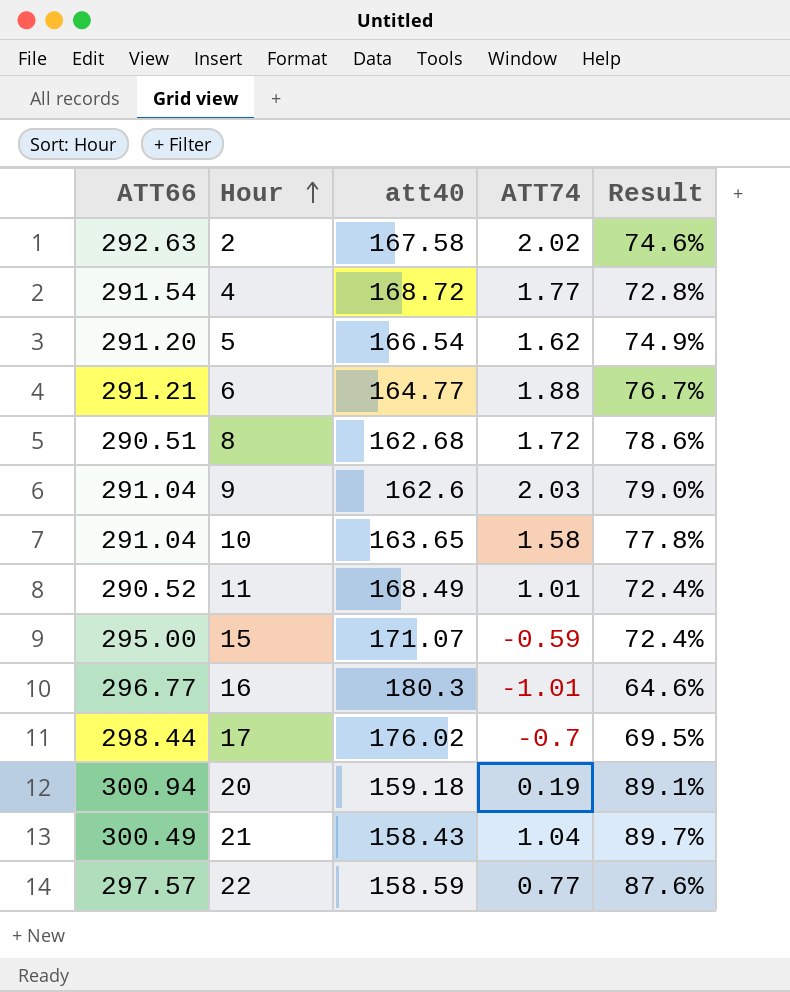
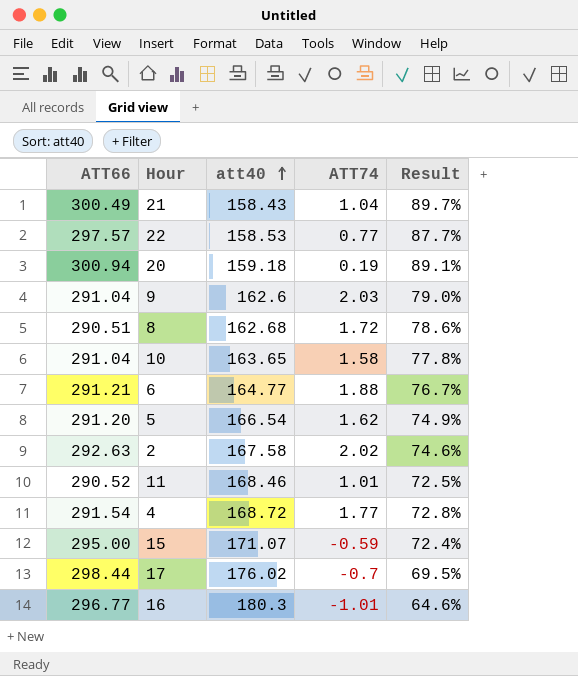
row order: Hour ascending -> att40 ascending
22 | att40: 158.59 -> 158.53
22 | Result: 87.6% -> 87.7%
11 | att40: 168.49 -> 168.46
11 | Result: 72.4% -> 72.5%

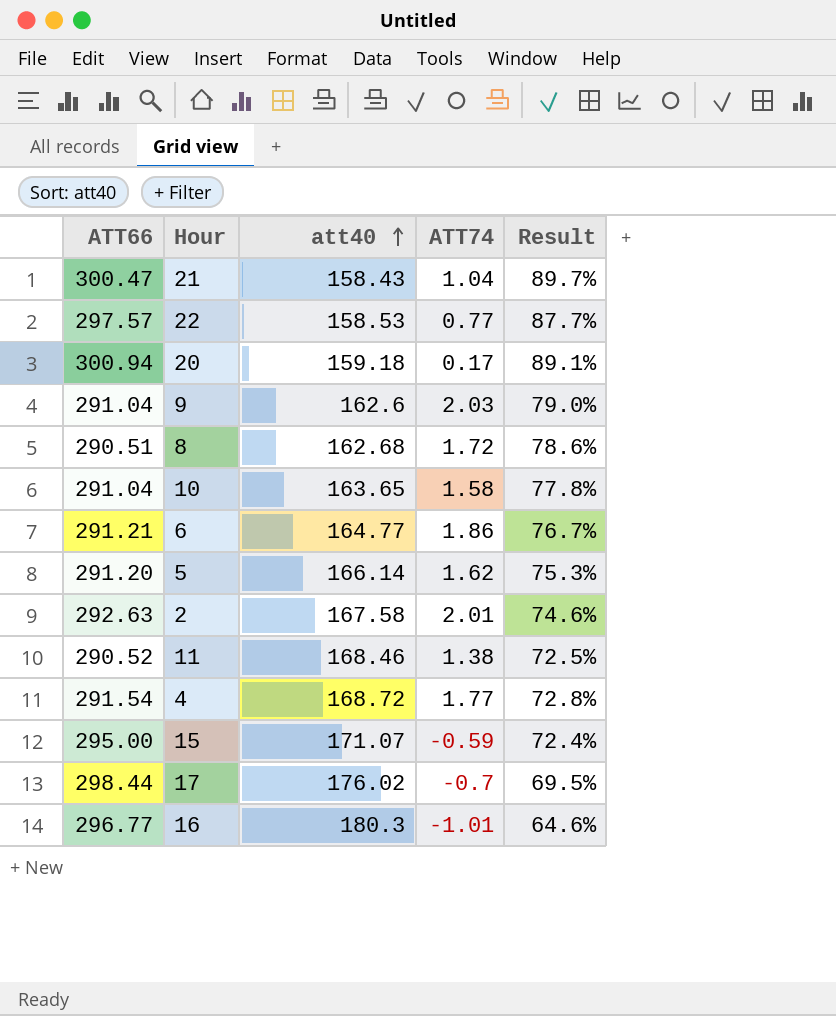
21 | ATT66: 300.49 -> 300.47
20 | ATT74: 0.19 -> 0.17
6 | ATT74: 1.88 -> 1.86
5 | att40: 166.54 -> 166.14
5 | Result: 74.9% -> 75.3%
2 | ATT74: 2.02 -> 2.01
11 | ATT74: 1.01 -> 1.38

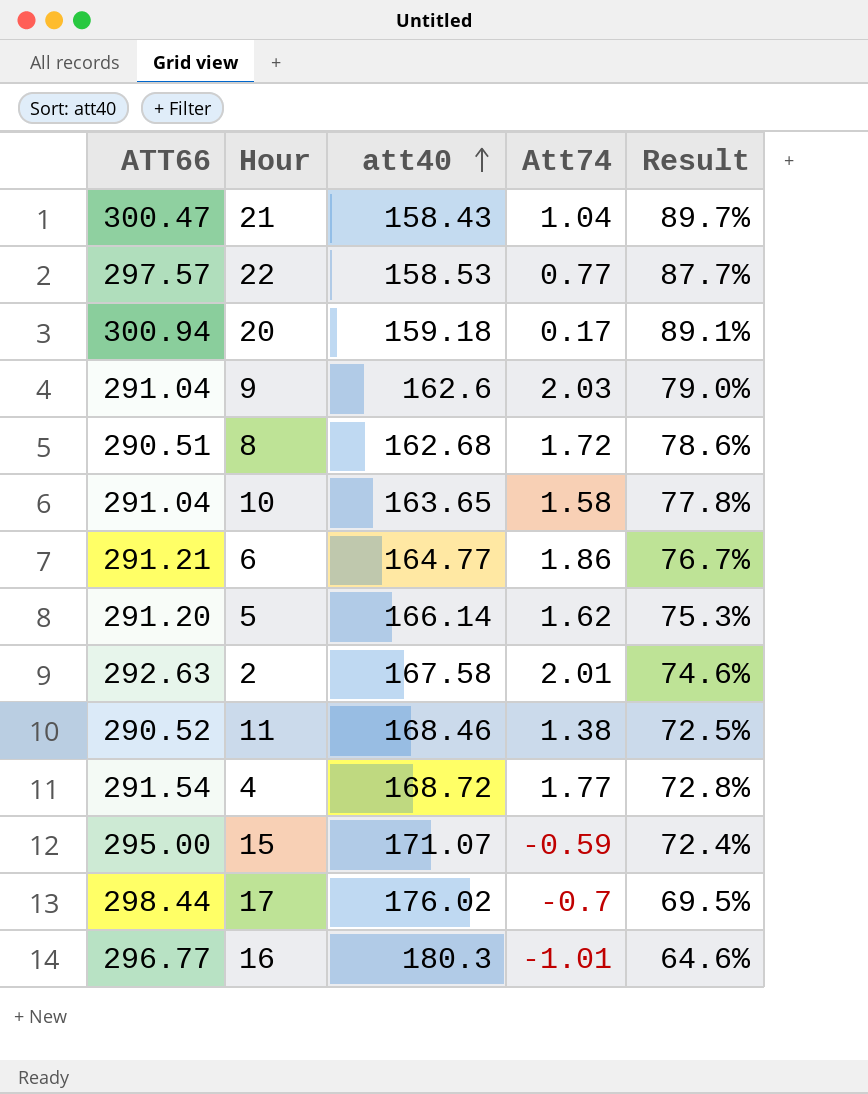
column name: ATT74 -> Att74

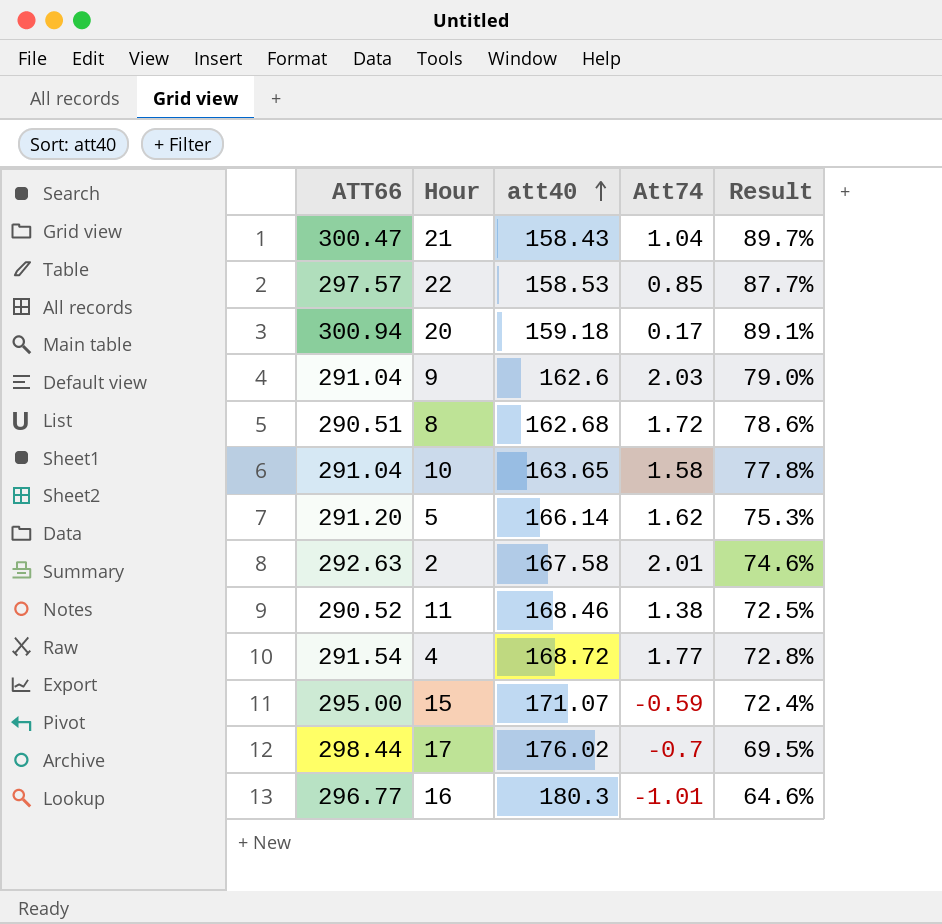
row 6: 291.21 | 164.77 | 1.86 | 76.7% -> none
22 | Att74: 0.77 -> 0.85

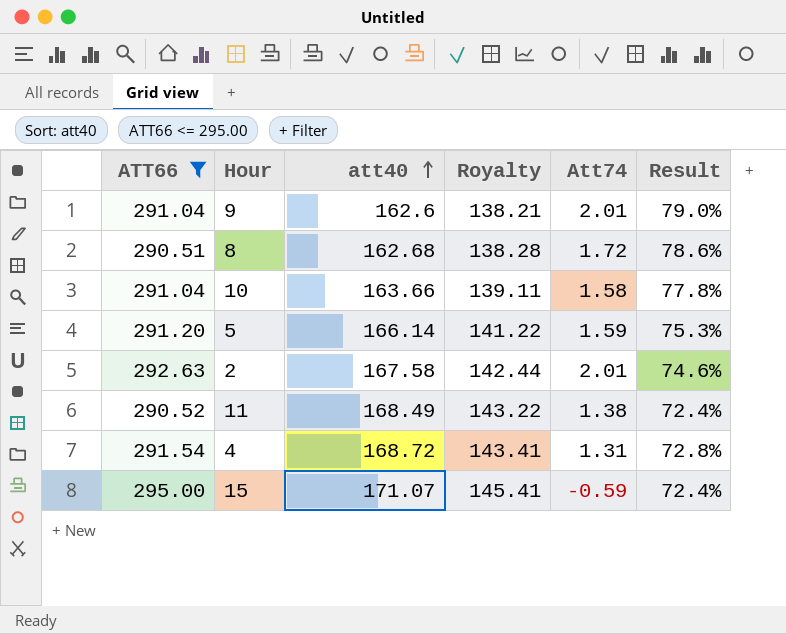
filter: none -> ATT66 <= 295.00
column Royalty | formula: none -> [att40] * 0.85
9 | Att74: 2.03 -> 2.01
10 | att40: 163.65 -> 163.66
5 | Att74: 1.62 -> 1.59
11 | att40: 168.46 -> 168.49
11 | Result: 72.5% -> 72.4%
4 | Att74: 1.77 -> 1.31

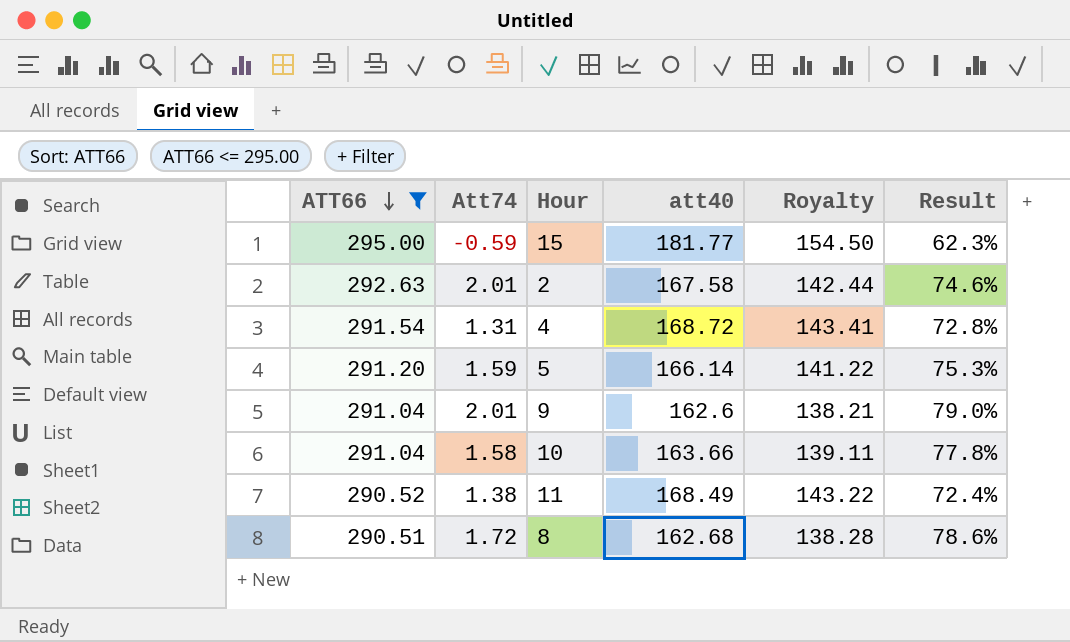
row order: att40 ascending -> ATT66 descending
column Att74 | position: 5 -> 2
15 | att40: 171.07 -> 181.77
15 | Royalty: 145.41 -> 154.50
15 | Result: 72.4% -> 62.3%

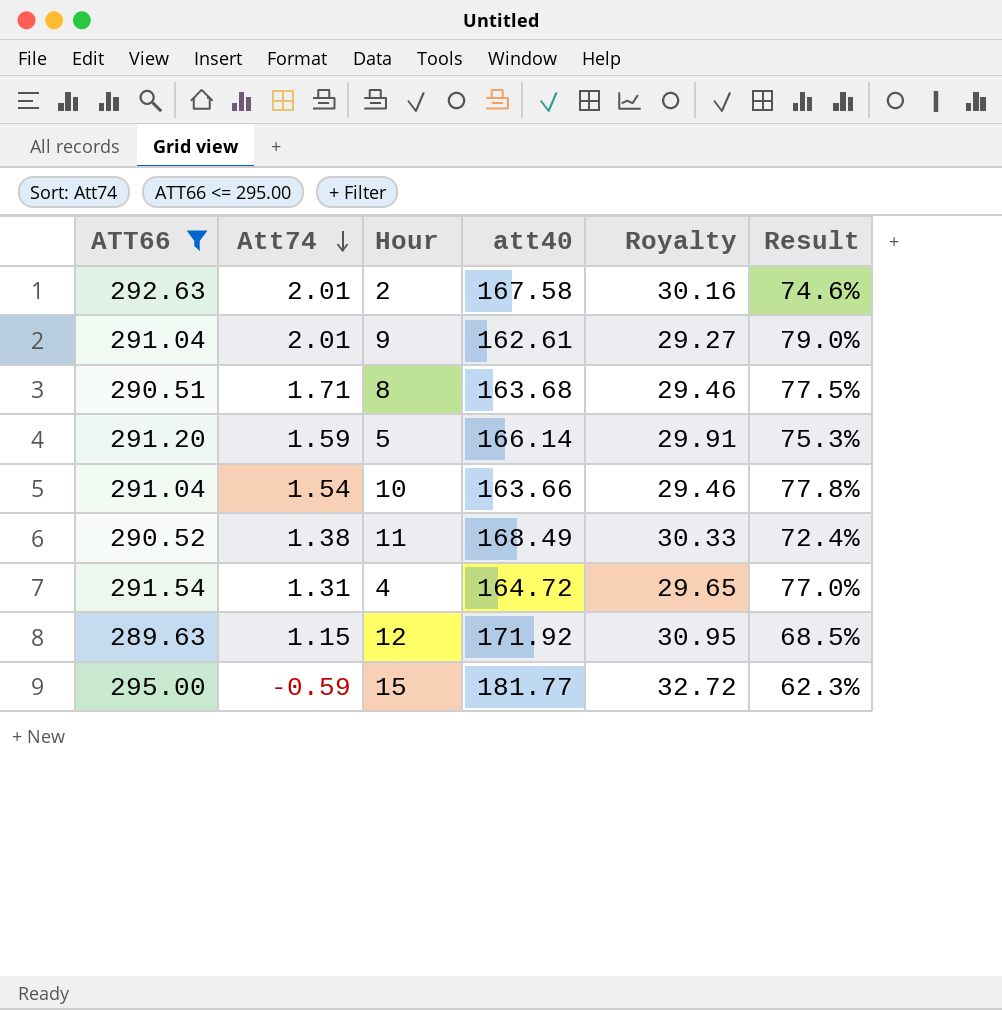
row order: ATT66 descending -> Att74 descending
column Royalty | formula: [att40] * 0.85 -> [att40] * 0.18
9 | att40: 162.6 -> 162.61
8 | Att74: 1.72 -> 1.71
8 | att40: 162.68 -> 163.68
8 | Result: 78.6% -> 77.5%
10 | Att74: 1.58 -> 1.54
4 | att40: 168.72 -> 164.72
4 | Result: 72.8% -> 77.0%
row 12: none -> 289.63 | 1.15 | 171.92 | 30.95 | 68.5%

